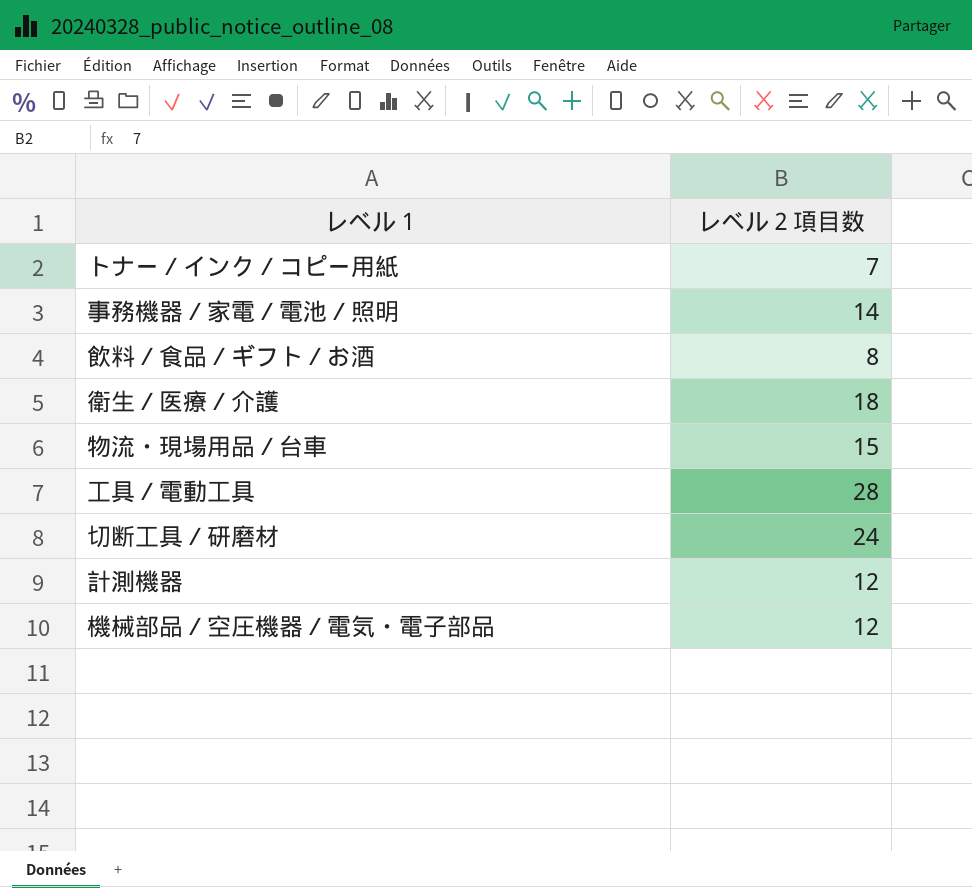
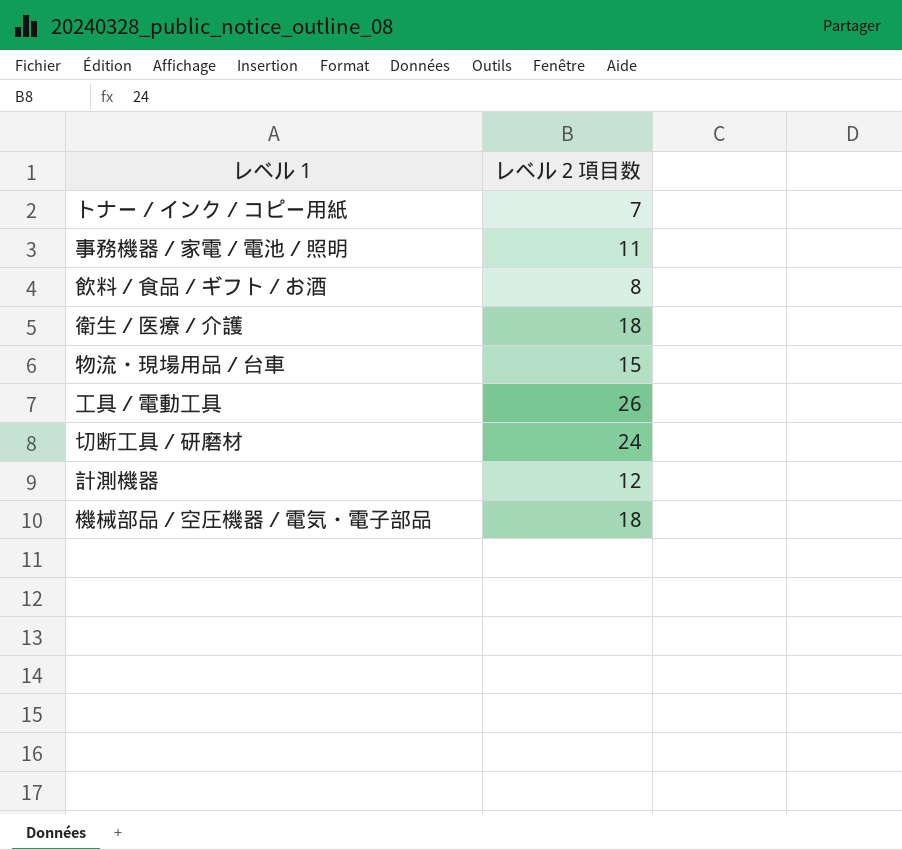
事務機器／家電／電池／照明 | レベル２項目数: 14 -> 11
工具／電動工具 | レベル２項目数: 28 -> 26
機械部品／空圧機器／電気・電子部品 | レベル２項目数: 12 -> 18

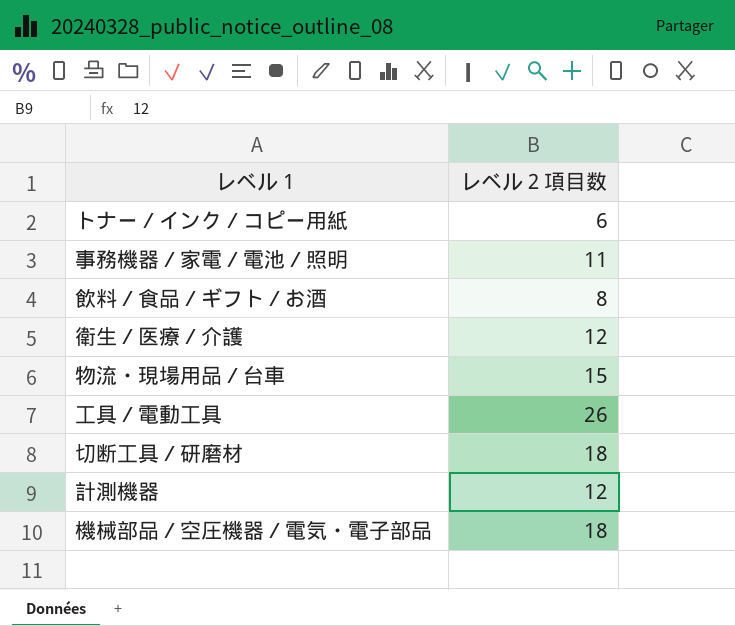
トナー／インク／コピー用紙 | レベル２項目数: 7 -> 6
衛生／医療／介護 | レベル２項目数: 18 -> 12
切断工具／研磨材 | レベル２項目数: 24 -> 18

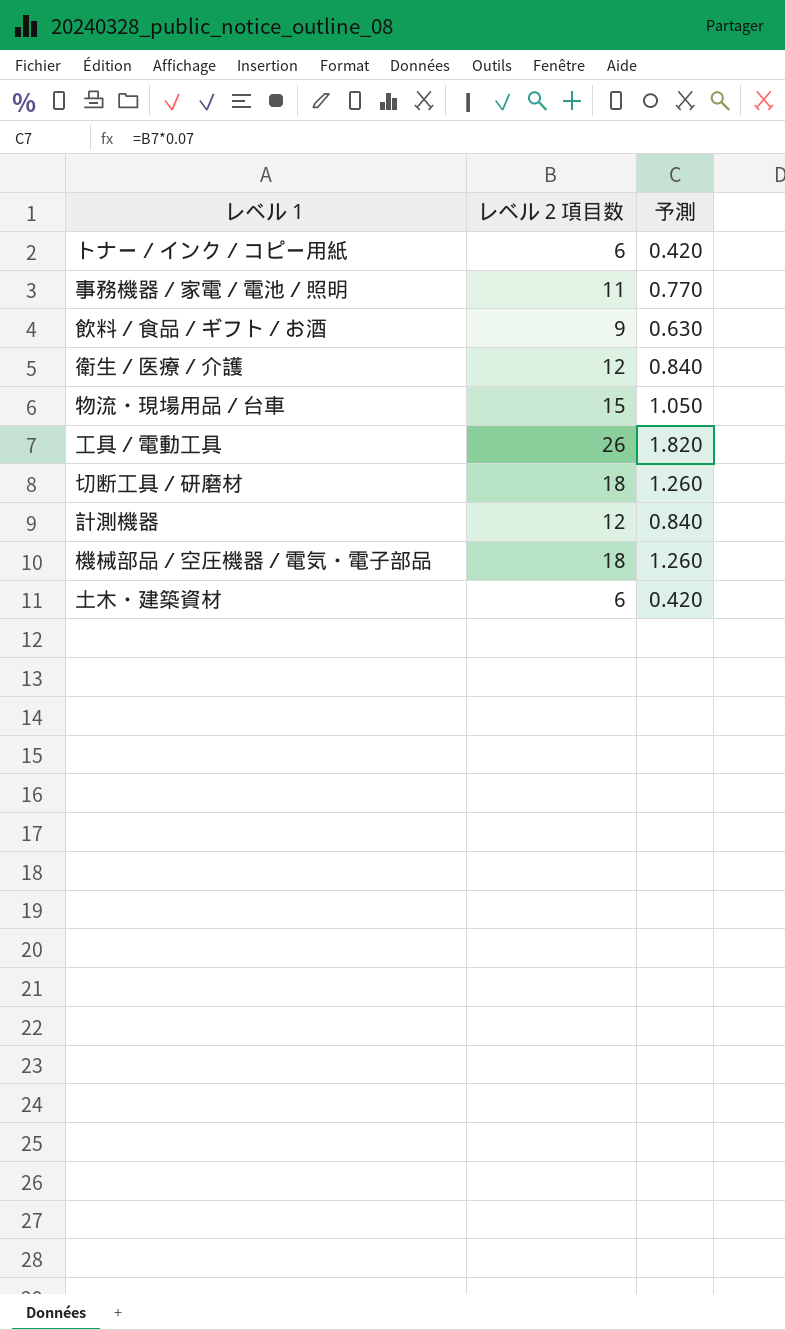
column 予測 | formula: none -> [レベル２項目数] * 0.07
飲料／食品／ギフト／お酒 | レベル２項目数: 8 -> 9
row 土木・建築資材: none -> 6 | 0.420

